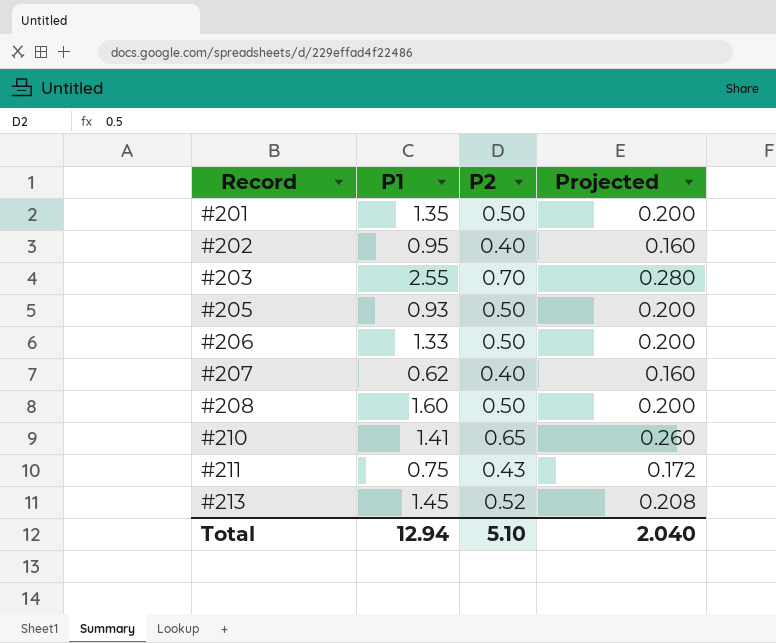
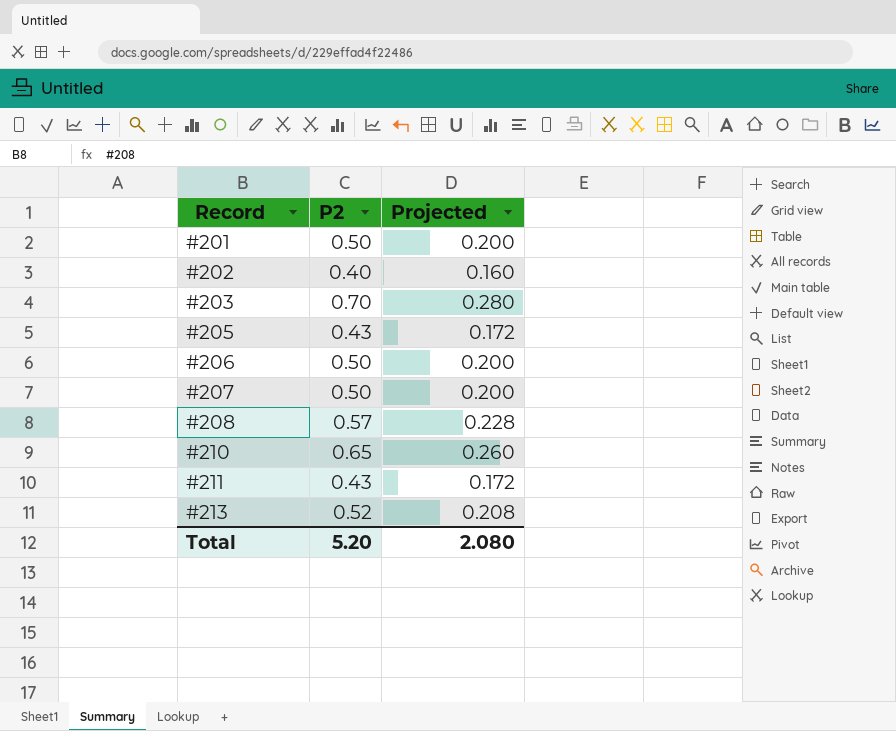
column P1 | position: 2 -> none
#205 | P2: 0.50 -> 0.43
#205 | Projected: 0.200 -> 0.172
#207 | P2: 0.40 -> 0.50
#207 | Projected: 0.160 -> 0.200
#208 | P2: 0.50 -> 0.57
#208 | Projected: 0.200 -> 0.228
Total | P2: 5.10 -> 5.20
Total | Projected: 2.040 -> 2.080

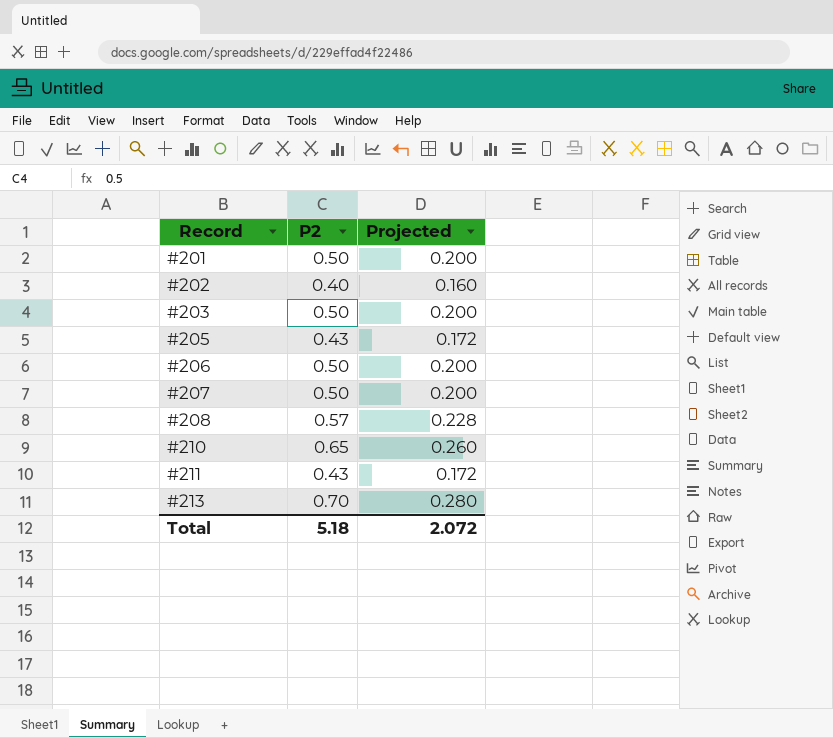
#203 | P2: 0.70 -> 0.50
#203 | Projected: 0.280 -> 0.200
#213 | P2: 0.52 -> 0.70
#213 | Projected: 0.208 -> 0.280
Total | P2: 5.20 -> 5.18
Total | Projected: 2.080 -> 2.072

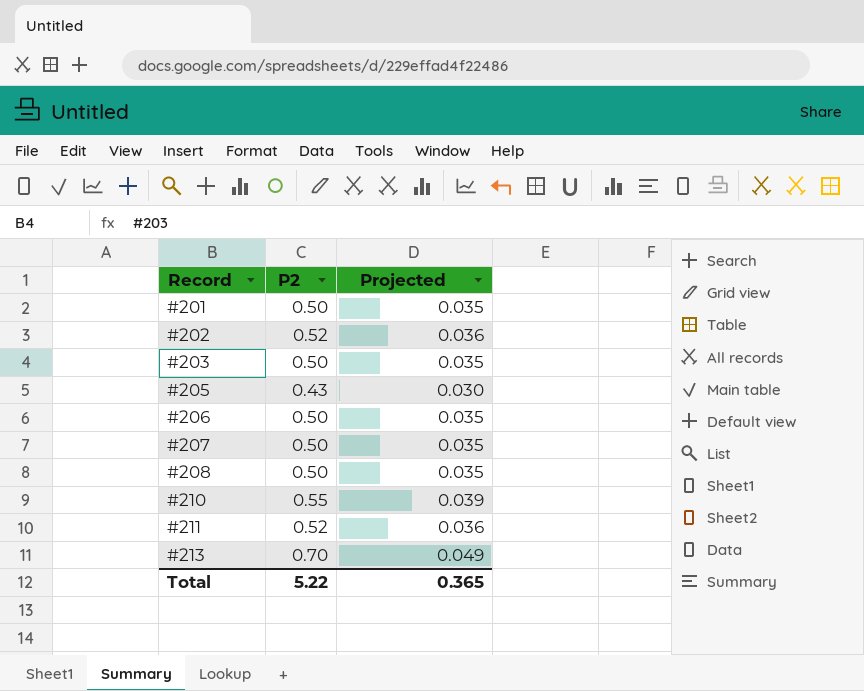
column Projected | formula: [P2] * 0.4 -> [P2] * 0.07
#202 | P2: 0.40 -> 0.52
#208 | P2: 0.57 -> 0.50
#210 | P2: 0.65 -> 0.55
#211 | P2: 0.43 -> 0.52
Total | P2: 5.18 -> 5.22
Total | Projected: 2.072 -> 0.365

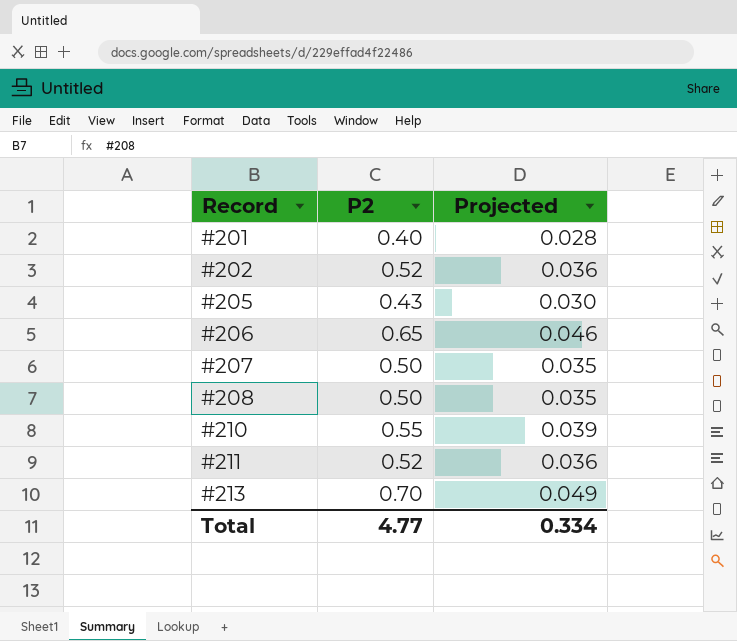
row #203: 0.50 | 0.035 -> none
#201 | P2: 0.50 -> 0.40
#201 | Projected: 0.035 -> 0.028
#206 | P2: 0.50 -> 0.65
#206 | Projected: 0.035 -> 0.046
Total | P2: 5.22 -> 4.77
Total | Projected: 0.365 -> 0.334

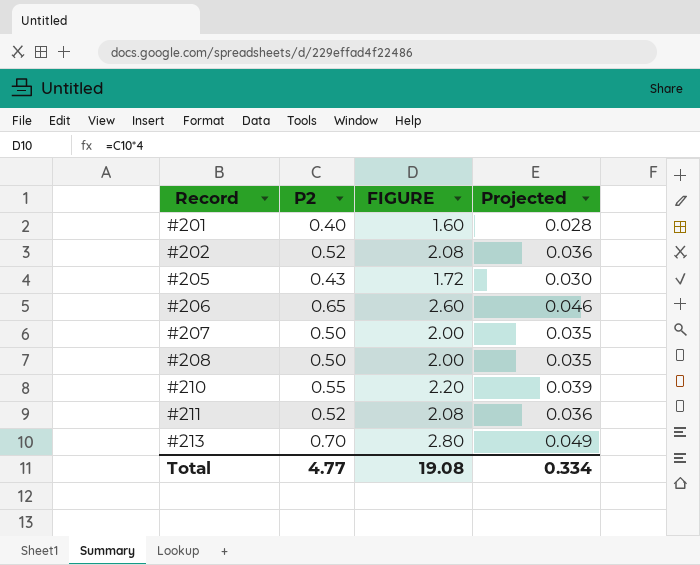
column FIGURE | formula: none -> [P2] * 4

